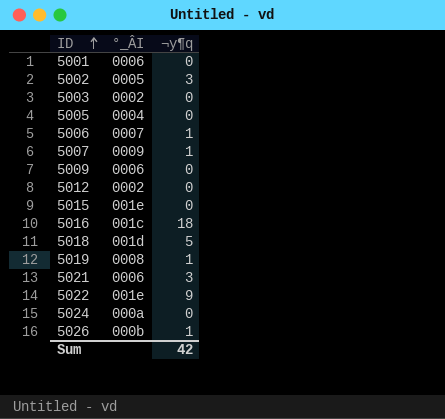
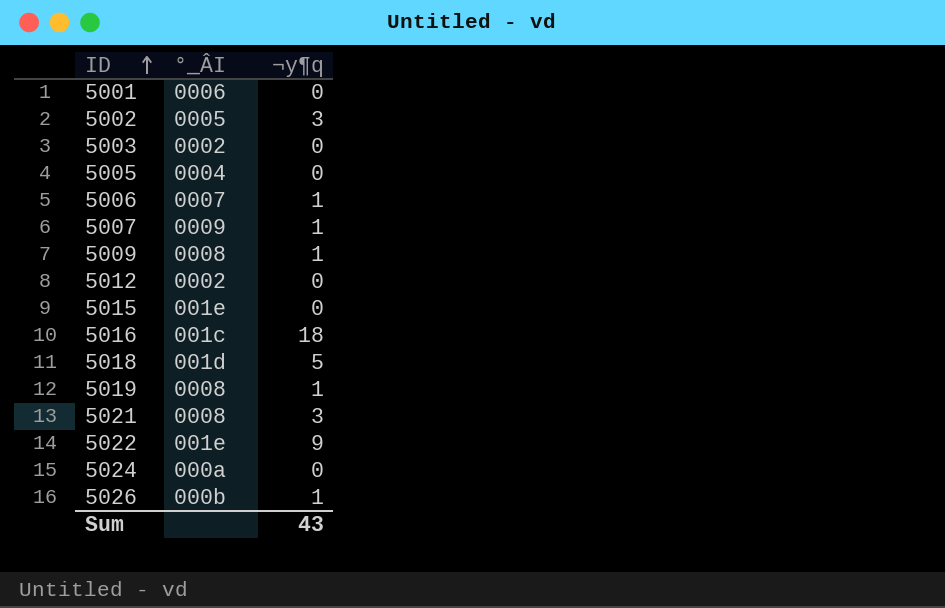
5009 | °_ÂI: 0006 -> 0008
5009 | ¬y¶q: 0 -> 1
5021 | °_ÂI: 0006 -> 0008
Sum | ¬y¶q: 42 -> 43

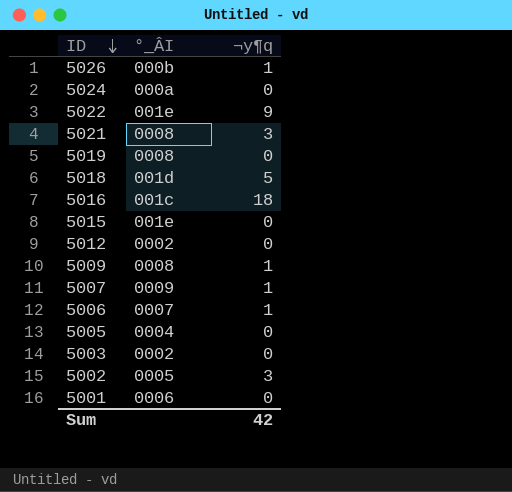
row order: ID ascending -> ID descending
5019 | ¬y¶q: 1 -> 0
Sum | ¬y¶q: 43 -> 42

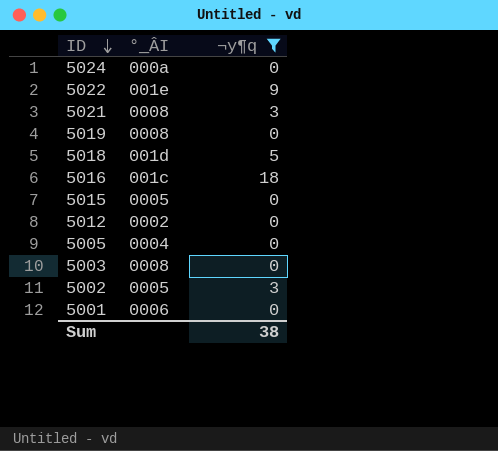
filter: none -> ¬y¶q != 1
5015 | °_ÂI: 001e -> 0005
5003 | °_ÂI: 0002 -> 0008
Sum | ¬y¶q: 42 -> 38

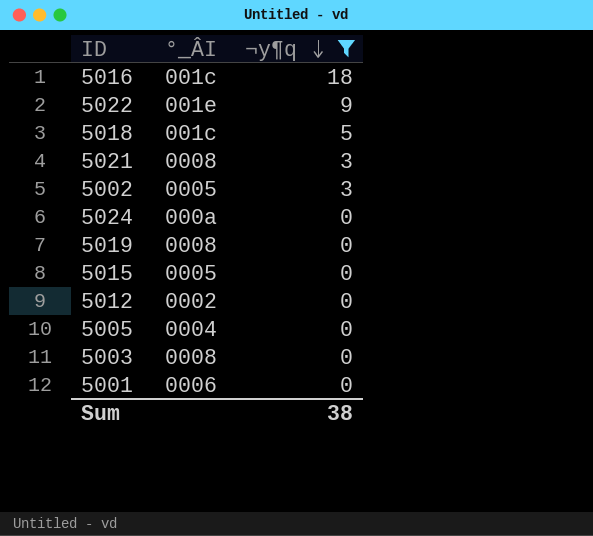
row order: ID descending -> ¬y¶q descending
5018 | °_ÂI: 001d -> 001c

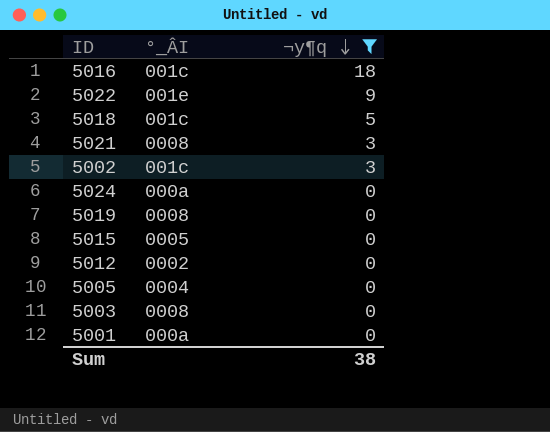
5002 | °_ÂI: 0005 -> 001c
5001 | °_ÂI: 0006 -> 000a

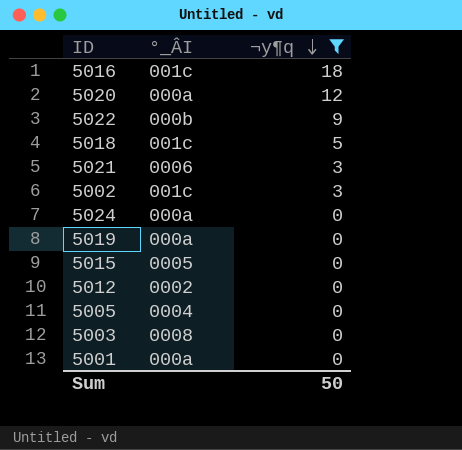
row 5020: none -> 000a | 12
5022 | °_ÂI: 001e -> 000b
5021 | °_ÂI: 0008 -> 0006
5019 | °_ÂI: 0008 -> 000a
Sum | ¬y¶q: 38 -> 50

